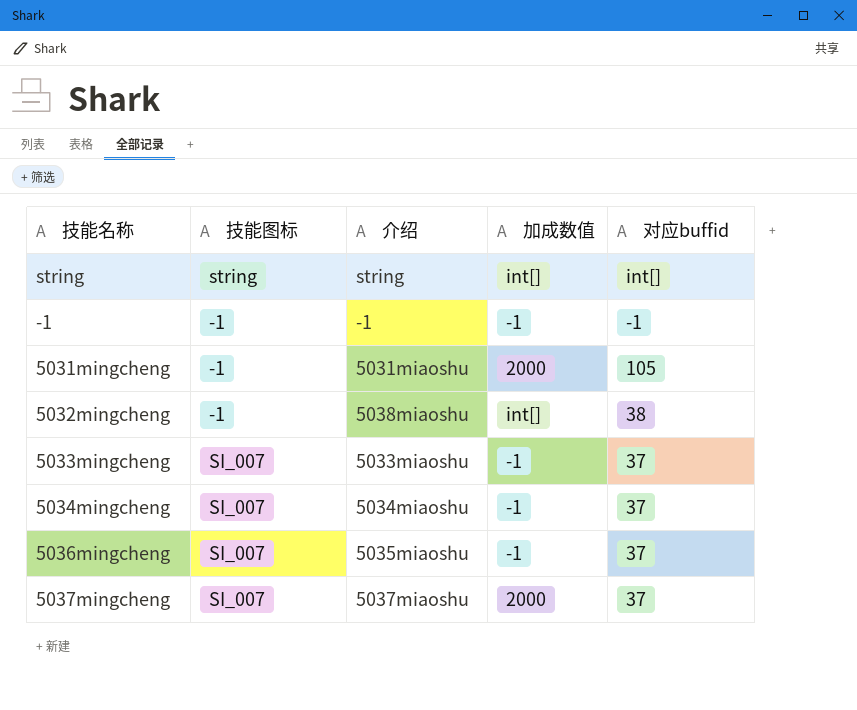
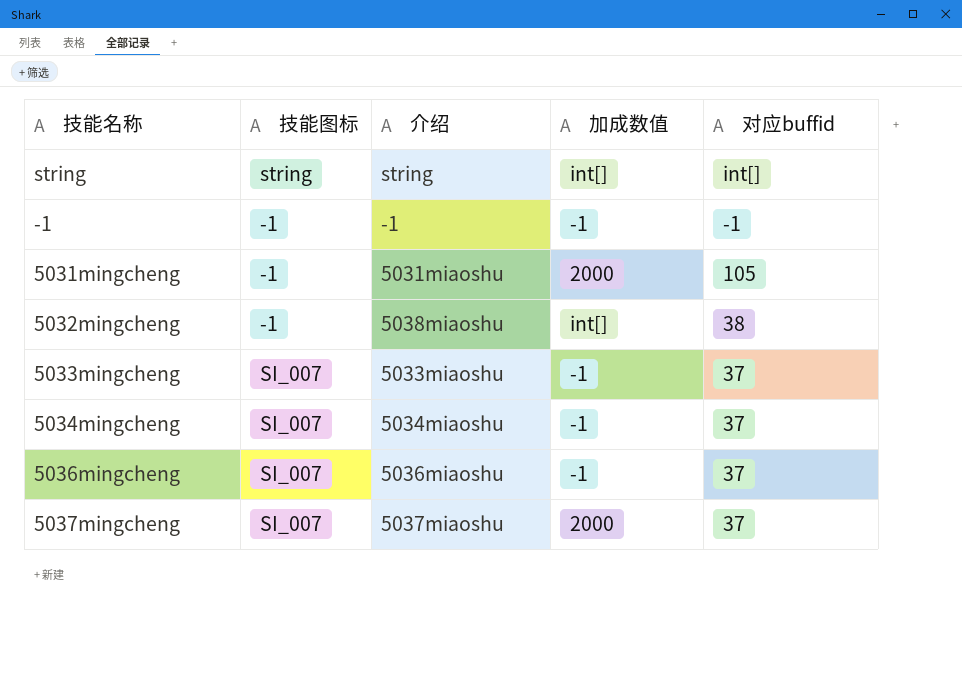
5036mingcheng | 介绍: 5035miaoshu -> 5036miaoshu

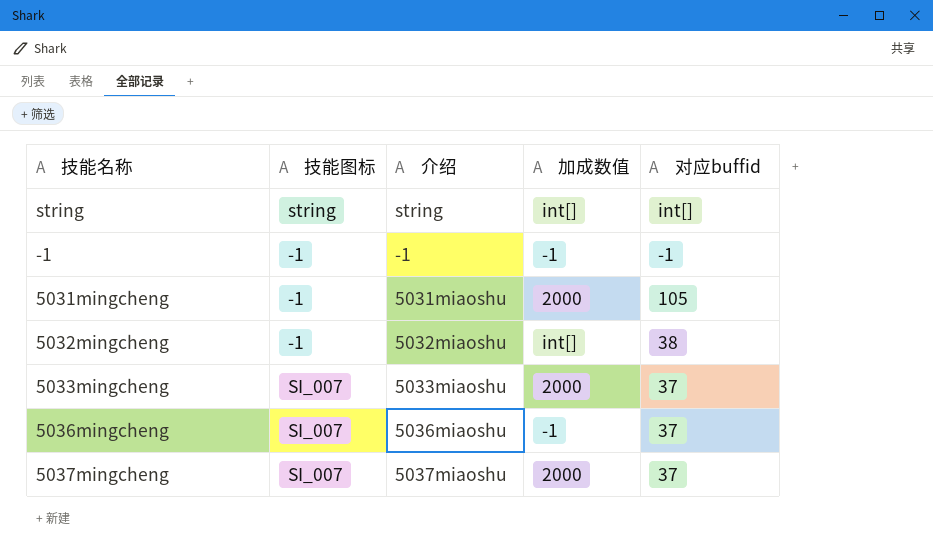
row 5034mingcheng: SI_007 | 5034miaoshu | -1 | 37 -> none
5032mingcheng | 介绍: 5038miaoshu -> 5032miaoshu
5033mingcheng | 加成数值: -1 -> 2000

